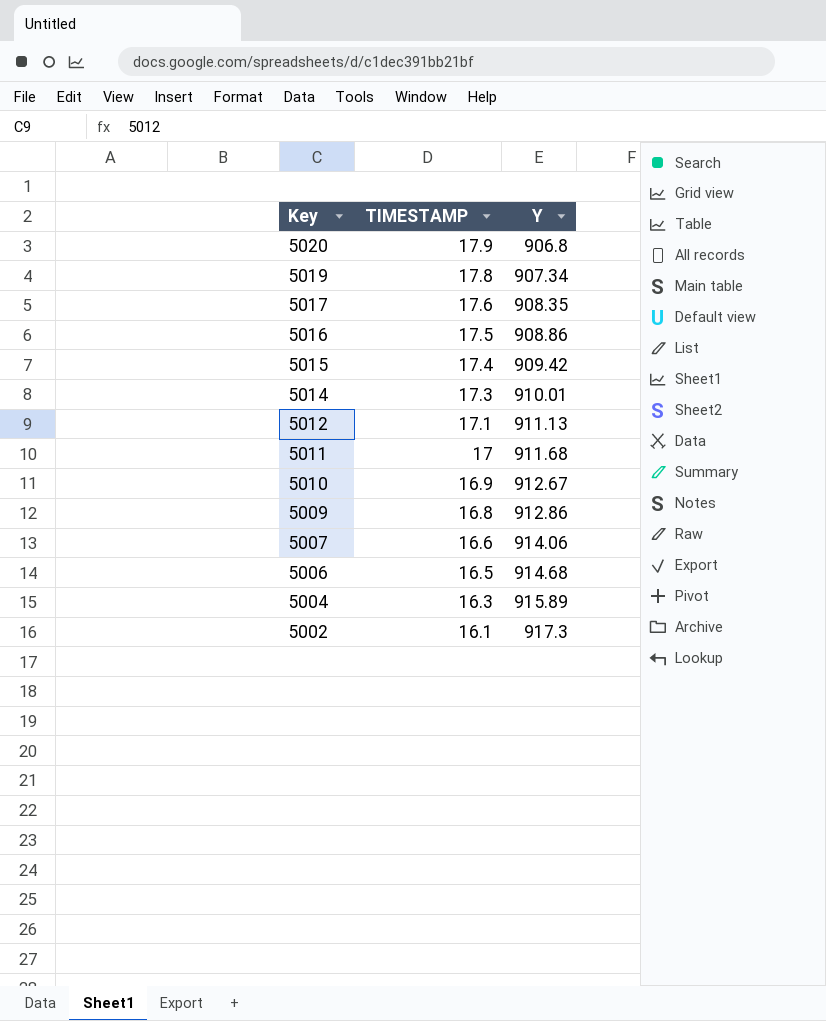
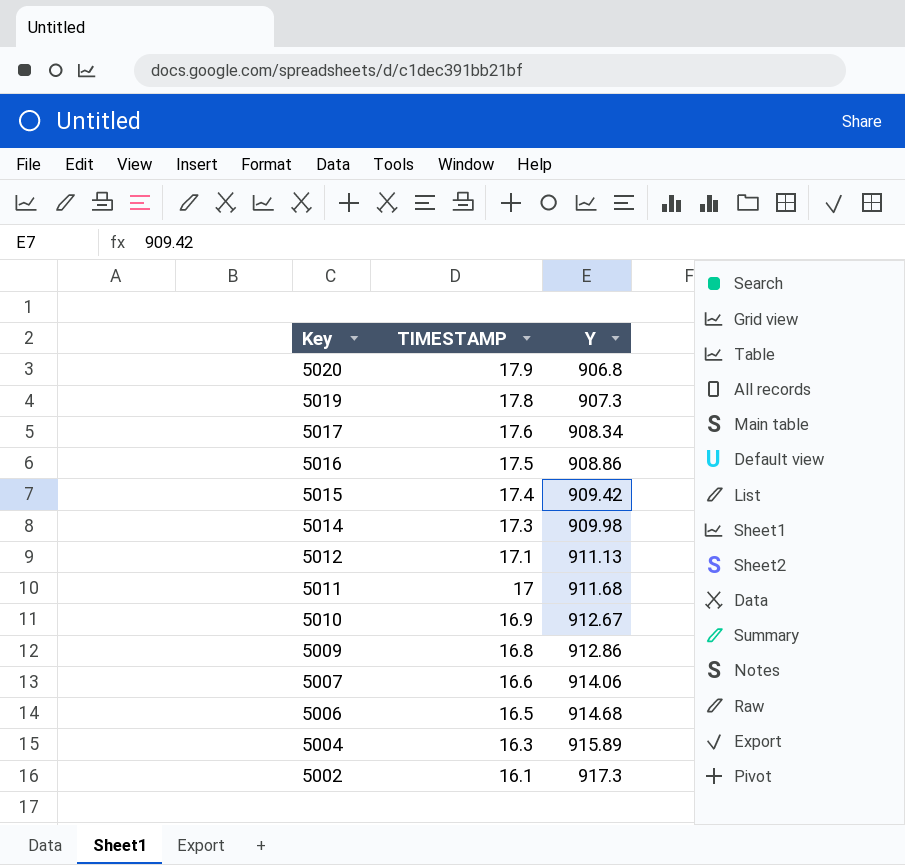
5019 | Y: 907.34 -> 907.3
5017 | Y: 908.35 -> 908.34
5014 | Y: 910.01 -> 909.98

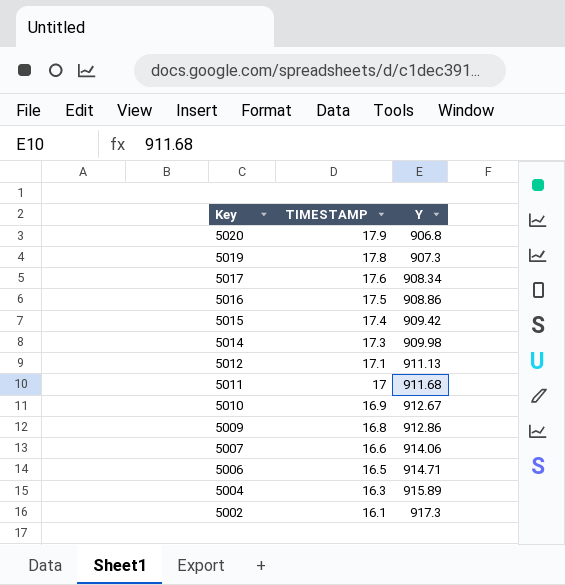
5006 | Y: 914.68 -> 914.71

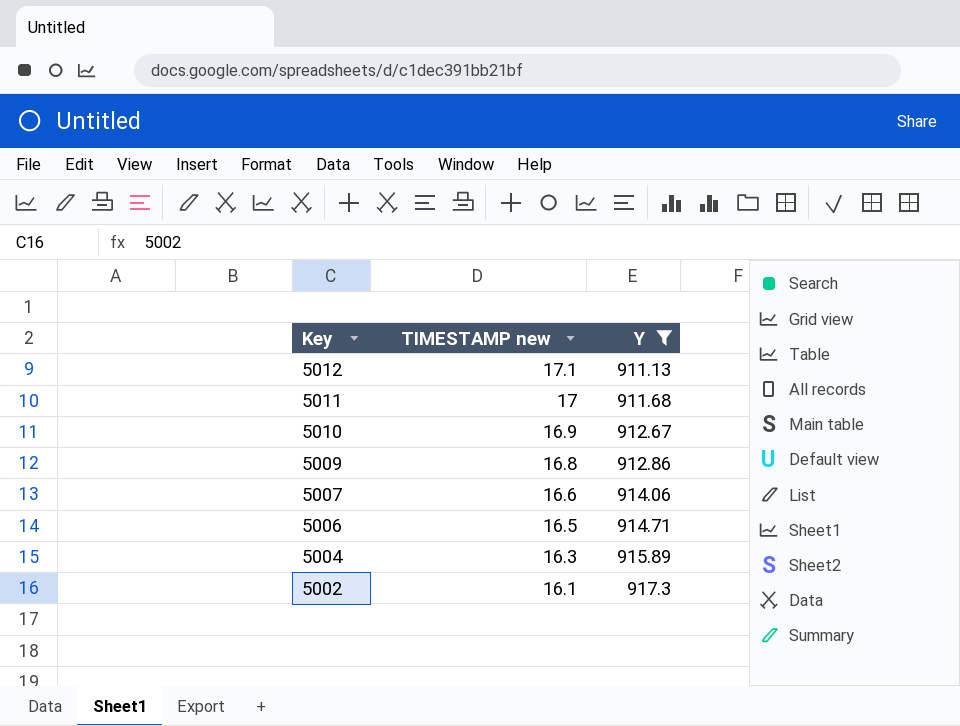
filter: none -> Y >= 911.13
column name: TIMESTAMP -> TIMESTAMP new

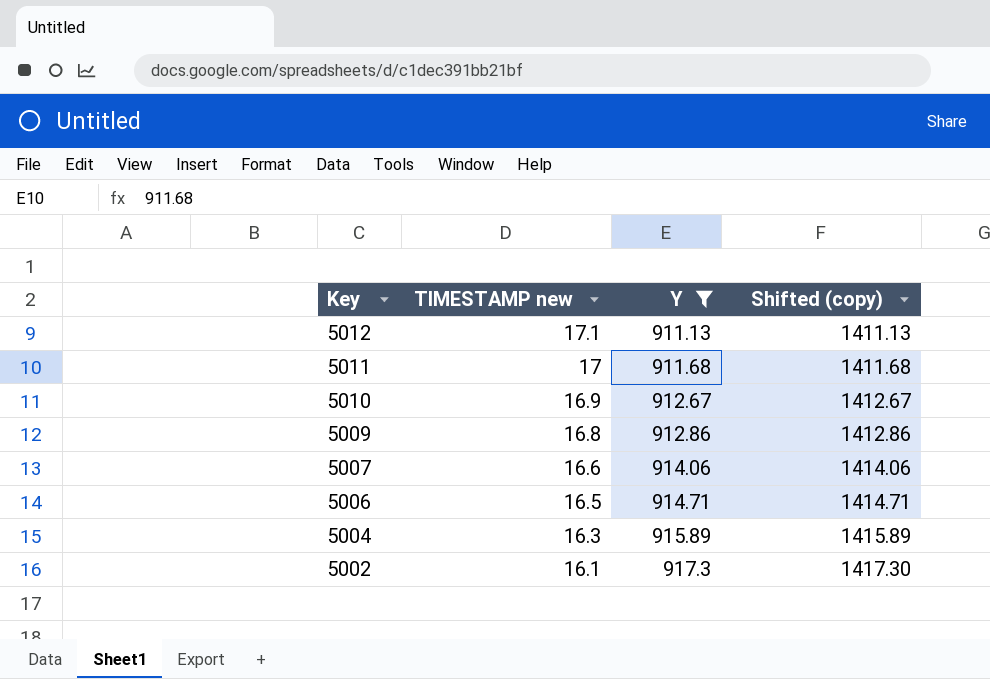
column Shifted (copy) | formula: none -> [Y] + 500

